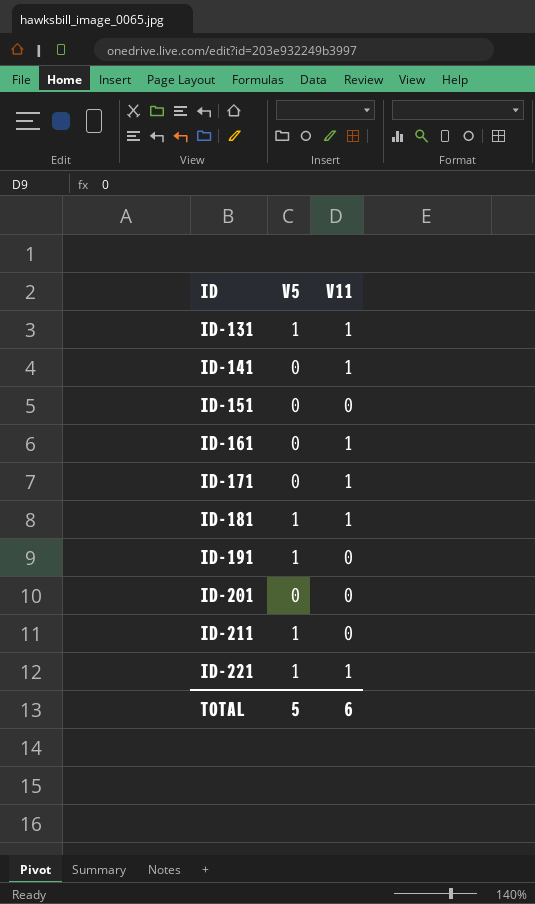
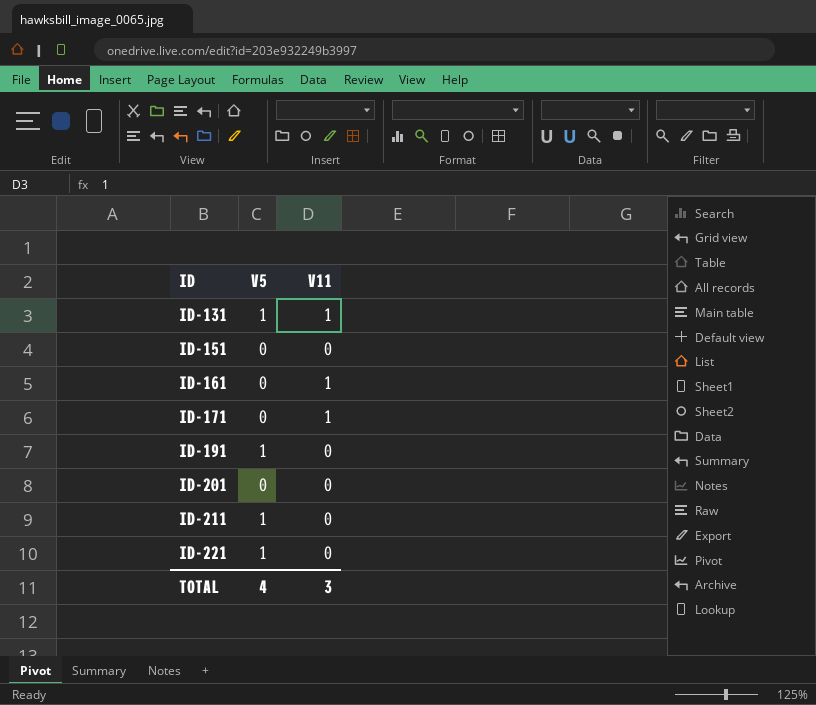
row ID-141: 0 | 1 -> none
row ID-181: 1 | 1 -> none
ID-221 | V11: 1 -> 0
TOTAL | V5: 5 -> 4
TOTAL | V11: 6 -> 3

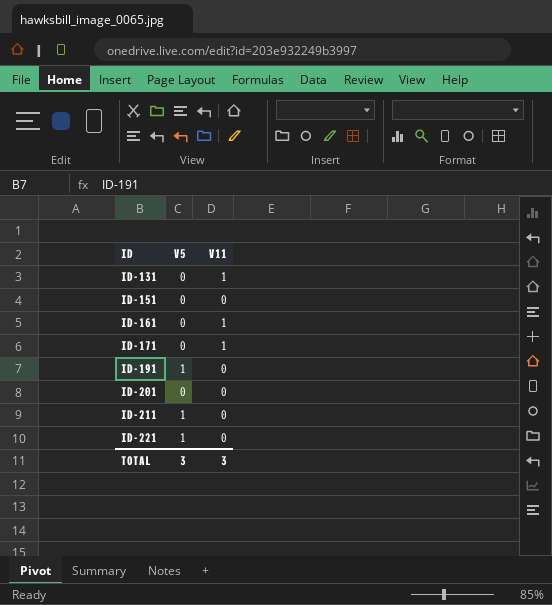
ID-131 | V5: 1 -> 0
TOTAL | V5: 4 -> 3

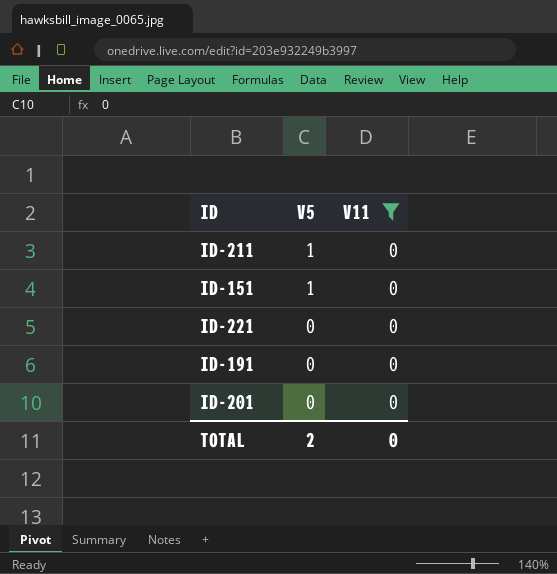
filter: none -> V11 = 0
row order: ID ascending -> V5 descending
ID-151 | V5: 0 -> 1
ID-221 | V5: 1 -> 0
ID-191 | V5: 1 -> 0
TOTAL | V5: 3 -> 2
TOTAL | V11: 3 -> 0

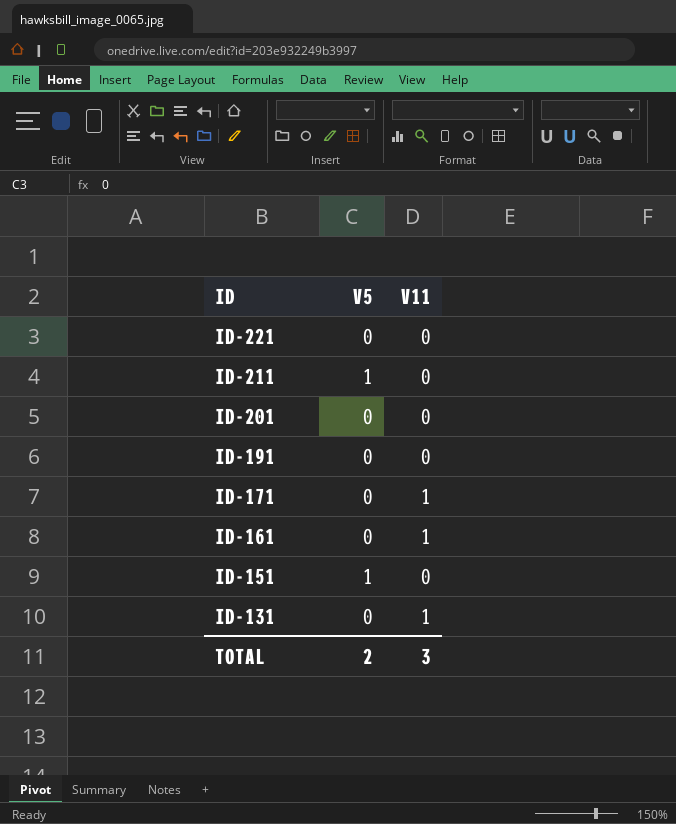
filter: V11 = 0 -> none
row order: V5 descending -> ID descending
TOTAL | V11: 0 -> 3

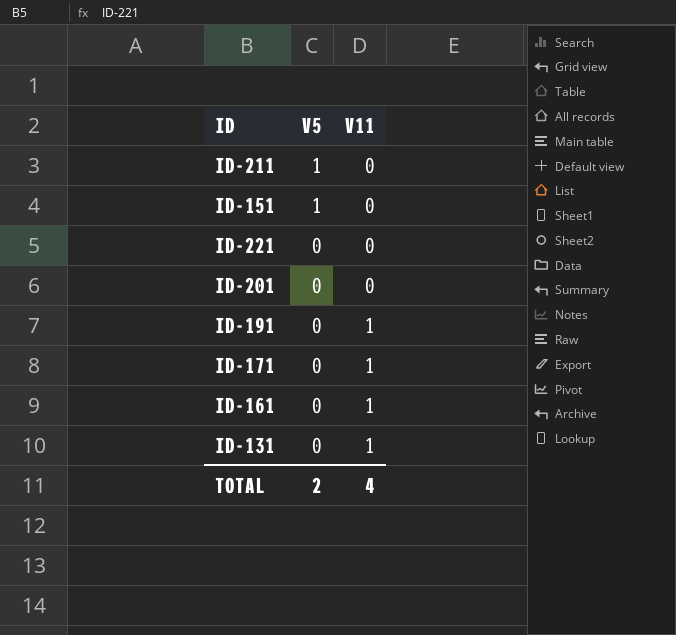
row order: ID descending -> V5 descending
ID-191 | V11: 0 -> 1
TOTAL | V11: 3 -> 4

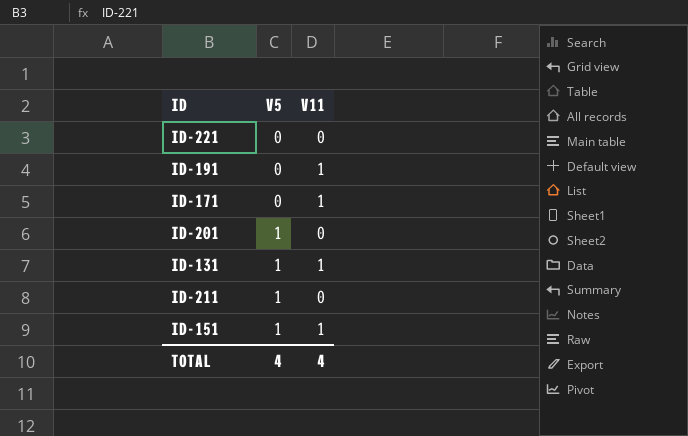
row order: V5 descending -> V5 ascending
row ID-161: 0 | 1 -> none
ID-201 | V5: 0 -> 1
ID-131 | V5: 0 -> 1
ID-151 | V11: 0 -> 1
TOTAL | V5: 2 -> 4

